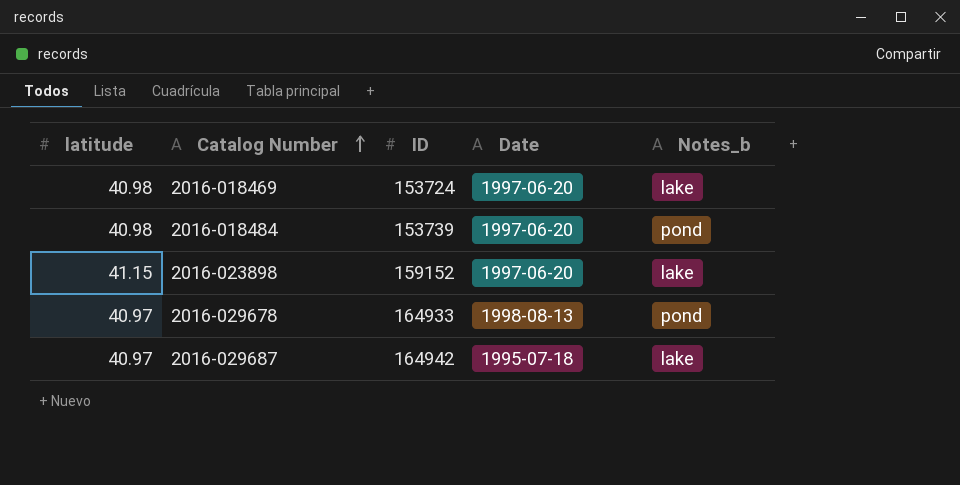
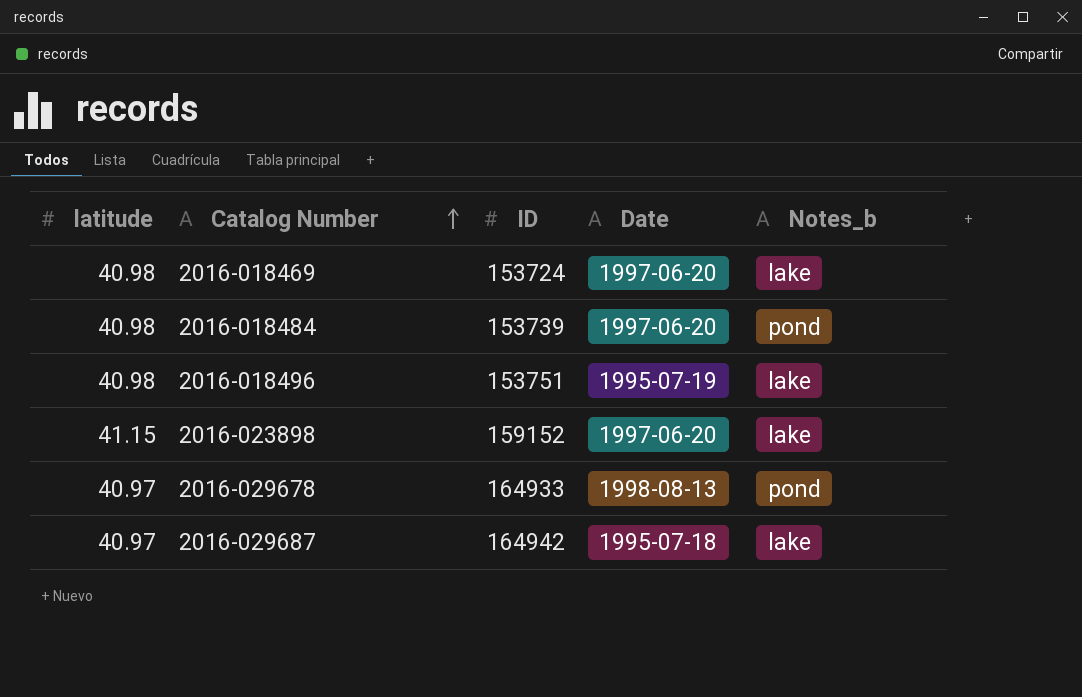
row 2016-018496: none -> 40.98 | 153751 | 1995-07-19 | lake

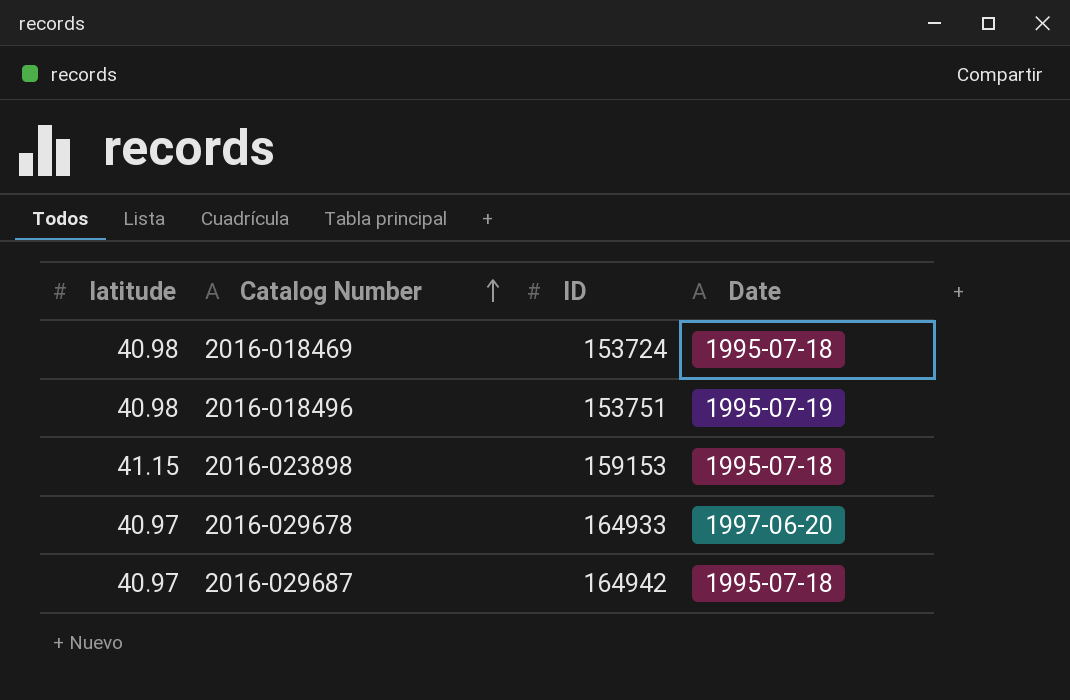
column Notes_b | position: 5 -> none
row 2016-018484: 40.98 | 153739 | 1997-06-20 | pond -> none
2016-018469 | Date: 1997-06-20 -> 1995-07-18
2016-023898 | ID: 159152 -> 159153
2016-023898 | Date: 1997-06-20 -> 1995-07-18
2016-029678 | Date: 1998-08-13 -> 1997-06-20

